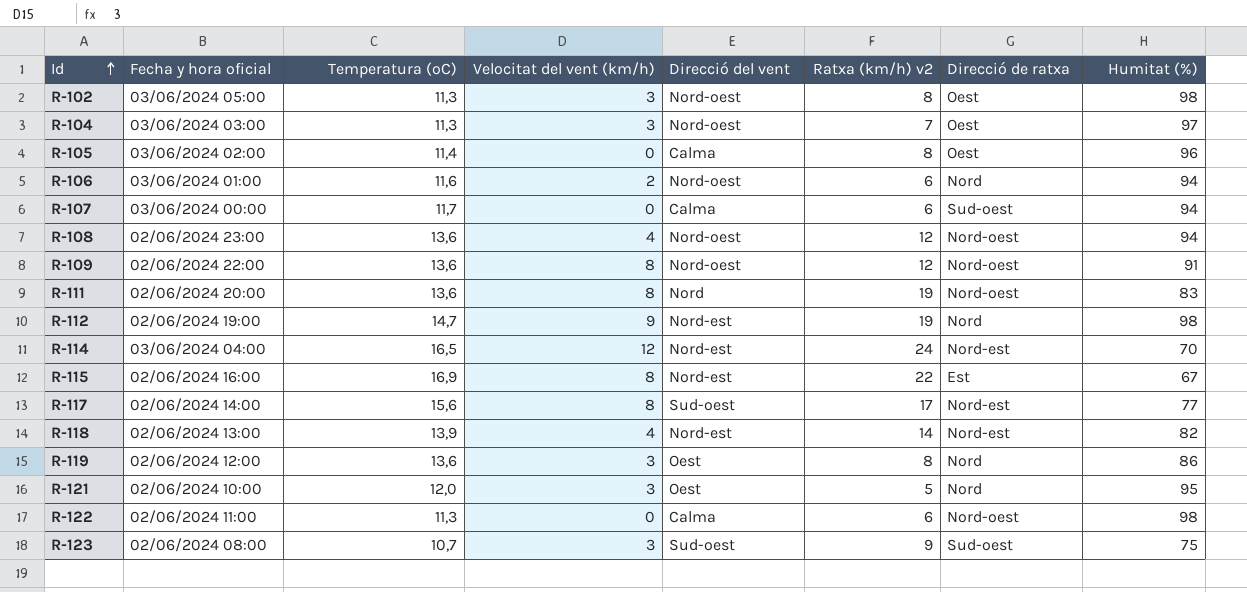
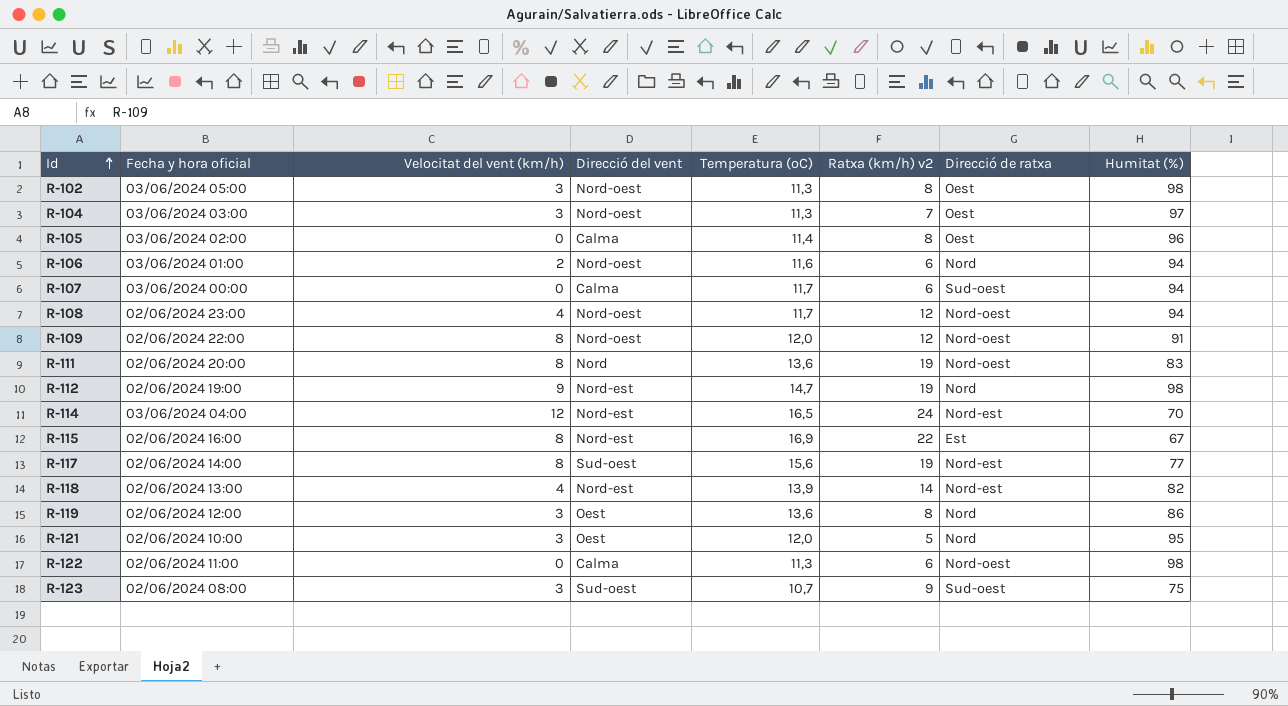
column Temperatura (ºC) | position: 3 -> 5
R-108 | Temperatura (ºC): 13,6 -> 11,7
R-109 | Temperatura (ºC): 13,6 -> 12,0
R-117 | Ratxa (km/h) v2: 17 -> 19

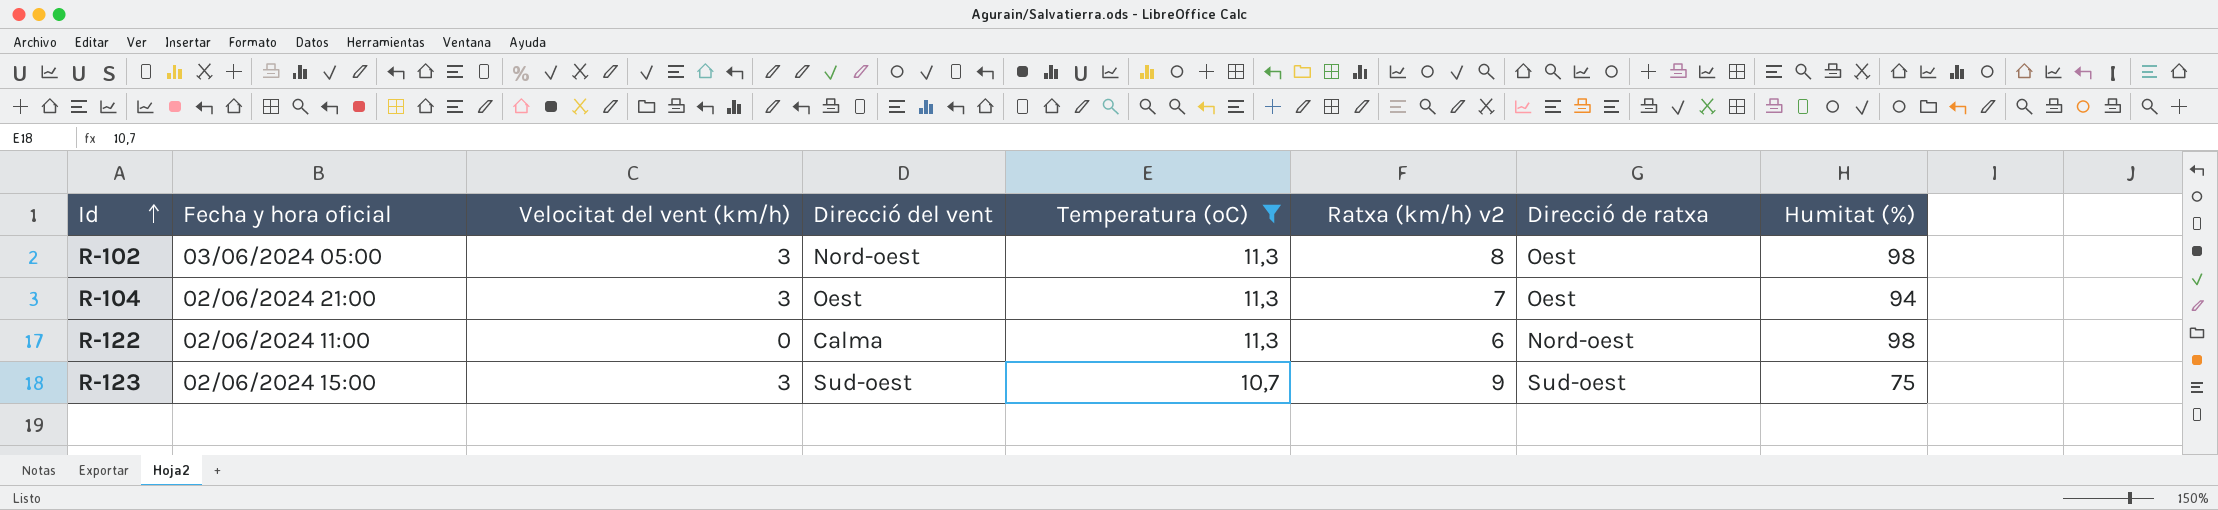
filter: none -> Temperatura (ºC) <= 11,3
R-104 | Fecha y hora oficial: 03/06/2024 03:00 -> 02/06/2024 21:00
R-104 | Direcció del vent: Nord-oest -> Oest
R-104 | Humitat (%): 97 -> 94
R-123 | Fecha y hora oficial: 02/06/2024 08:00 -> 02/06/2024 15:00

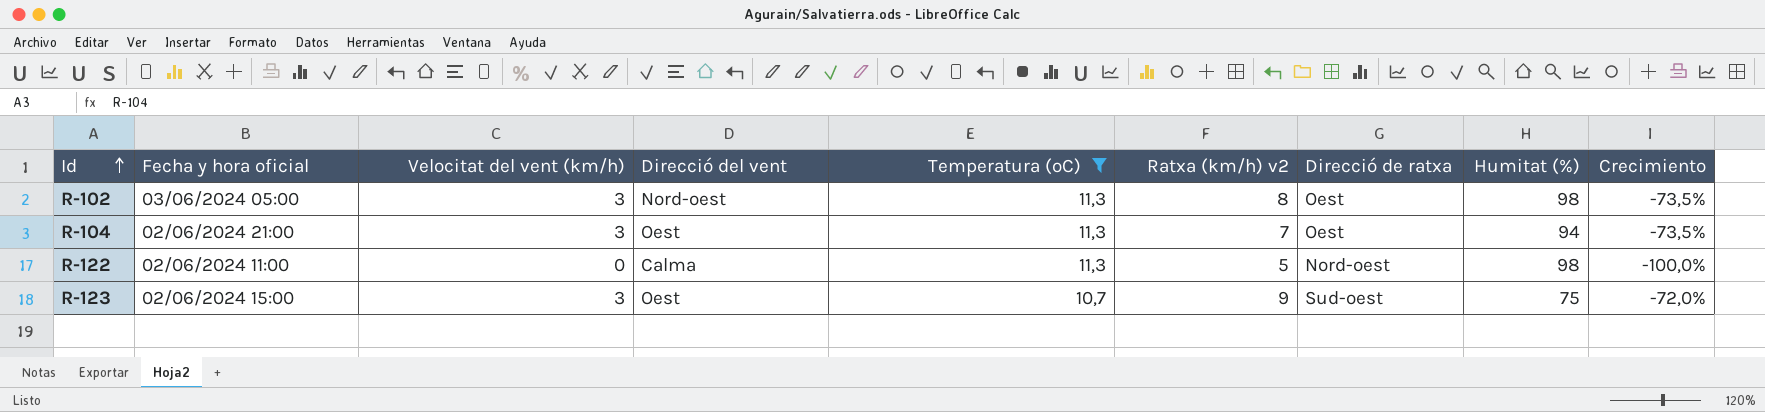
column Crecimiento | formula: none -> ([Velocitat del vent (km/h)] - [Temperatura (ºC)]) / [Temperatura (ºC)]
R-122 | Ratxa (km/h) v2: 6 -> 5
R-123 | Direcció del vent: Sud-oest -> Oest

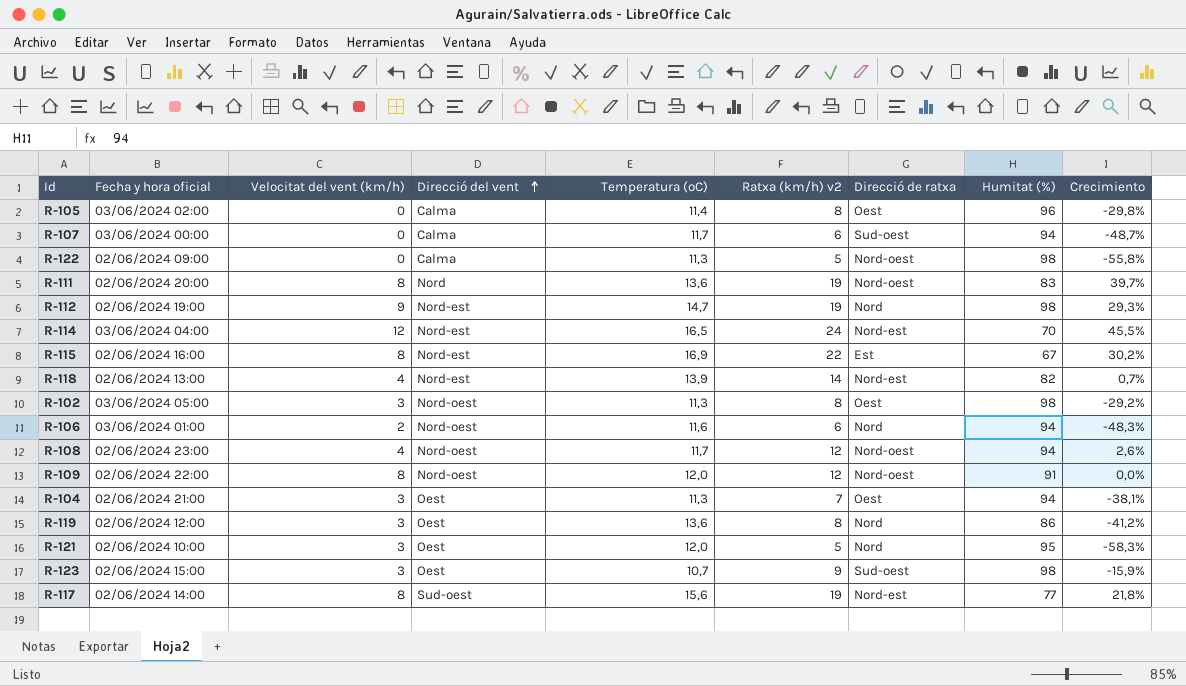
filter: Temperatura (ºC) <= 11,3 -> none
row order: Id ascending -> Direcció del vent ascending
column Crecimiento | formula: ([Velocitat del vent (km/h)] - [Temperatura (ºC)]) / [Temperatura (ºC)] -> ([Ratxa (km/h) v2] - [Temperatura (ºC)]) / [Temperatura (ºC)]
R-122 | Fecha y hora oficial: 02/06/2024 11:00 -> 02/06/2024 09:00
R-123 | Humitat (%): 75 -> 98

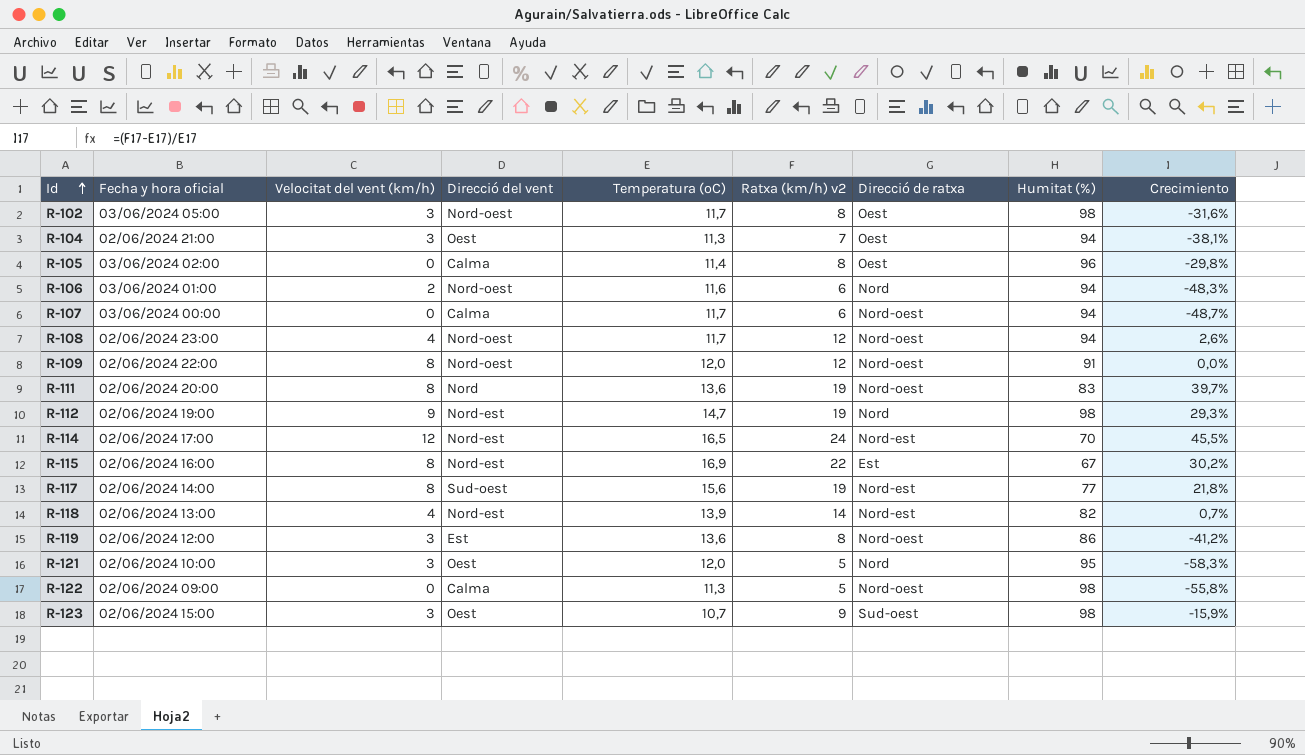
row order: Direcció del vent ascending -> Id ascending
R-102 | Temperatura (ºC): 11,3 -> 11,7
R-102 | Crecimiento: -29,2% -> -31,6%
R-107 | Direcció de ratxa: Sud-oest -> Nord-oest
R-114 | Fecha y hora oficial: 03/06/2024 04:00 -> 02/06/2024 17:00
R-119 | Direcció del vent: Oest -> Est
R-119 | Direcció de ratxa: Nord -> Nord-oest

